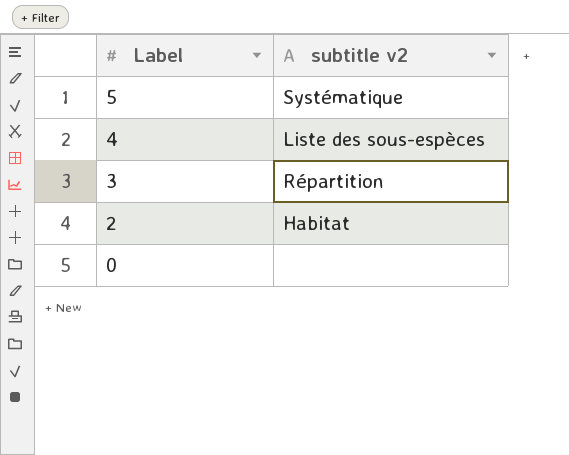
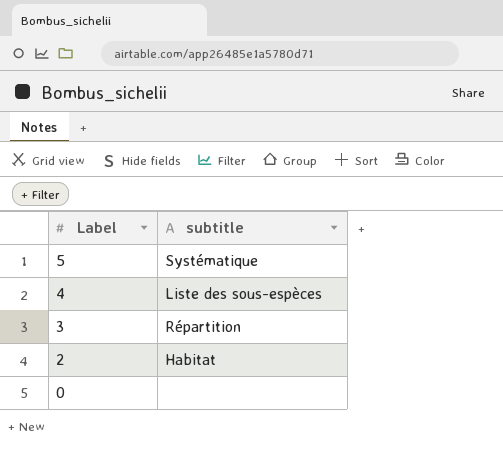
column name: subtitle v2 -> subtitle

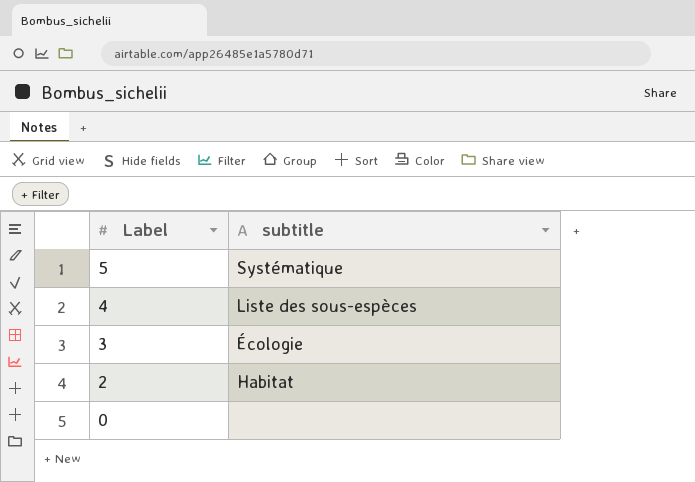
3 | subtitle: Répartition -> Écologie

